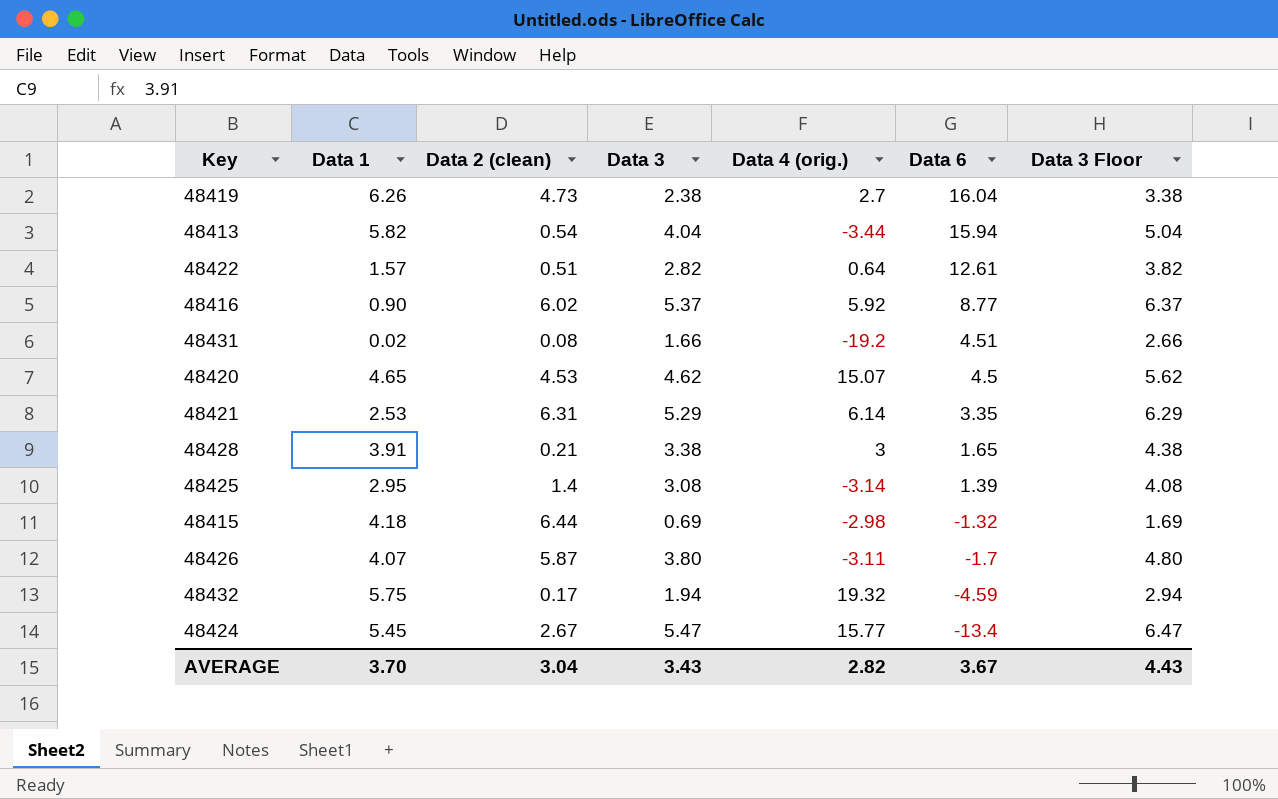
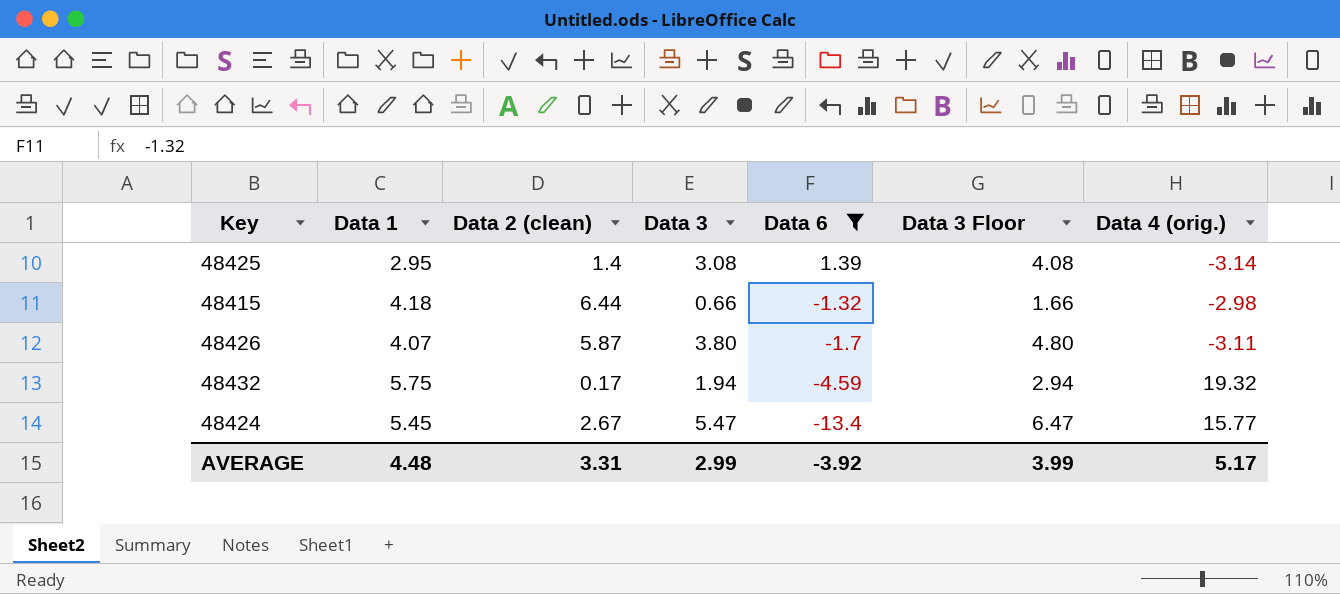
filter: none -> Data 6 <= 1.39
column Data 4 (orig.) | position: 5 -> 7
48415 | Data 3: 0.69 -> 0.66
48415 | Data 3 Floor: 1.69 -> 1.66
AVERAGE | Data 1: 3.70 -> 4.48
AVERAGE | Data 2 (clean): 3.04 -> 3.31
AVERAGE | Data 3: 3.43 -> 2.99
AVERAGE | Data 6: 3.67 -> -3.92
AVERAGE | Data 3 Floor: 4.43 -> 3.99
AVERAGE | Data 4 (orig.): 2.82 -> 5.17

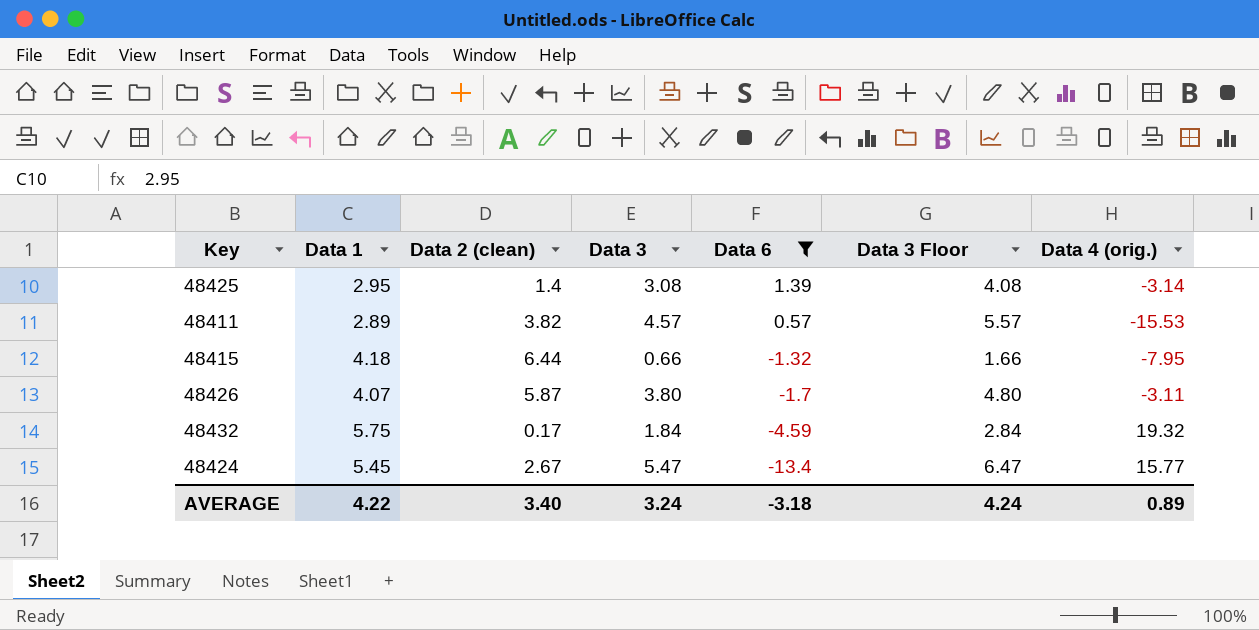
row 48411: none -> 2.89 | 3.82 | 4.57 | 0.57 | 5.57 | -15.53
48415 | Data 4 (orig.): -2.98 -> -7.95
48432 | Data 3: 1.94 -> 1.84
48432 | Data 3 Floor: 2.94 -> 2.84
AVERAGE | Data 1: 4.48 -> 4.22
AVERAGE | Data 2 (clean): 3.31 -> 3.40
AVERAGE | Data 3: 2.99 -> 3.24
AVERAGE | Data 6: -3.92 -> -3.18
AVERAGE | Data 3 Floor: 3.99 -> 4.24
AVERAGE | Data 4 (orig.): 5.17 -> 0.89

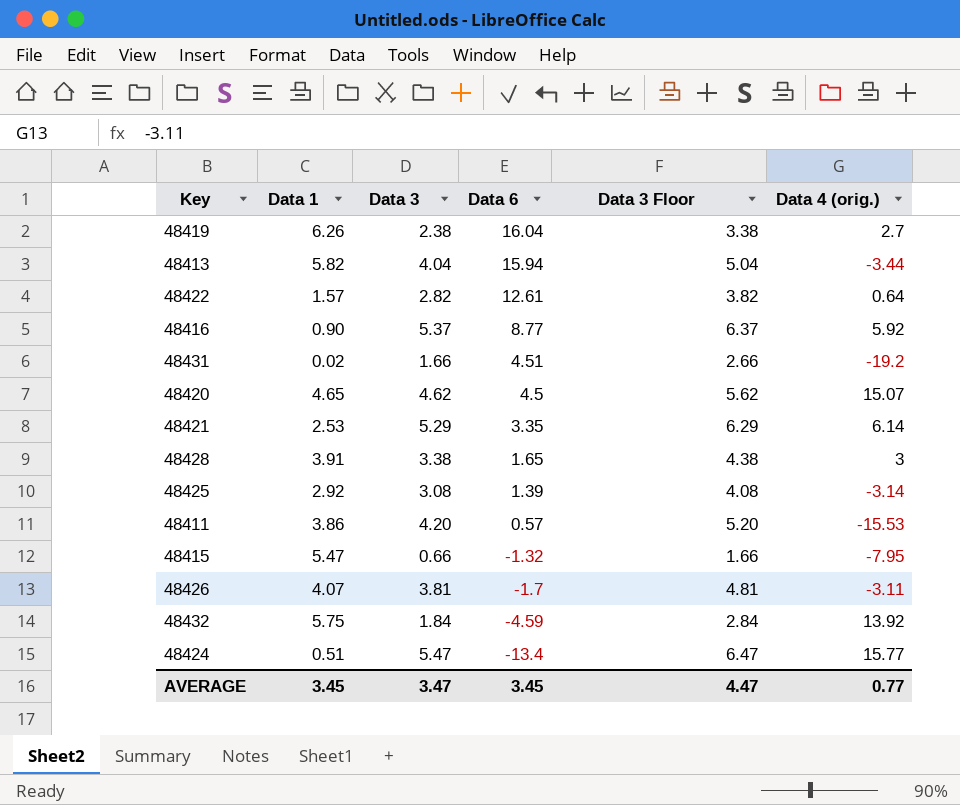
filter: Data 6 <= 1.39 -> none
column Data 2 (clean) | position: 3 -> none
48425 | Data 1: 2.95 -> 2.92
48411 | Data 1: 2.89 -> 3.86
48411 | Data 3: 4.57 -> 4.20
48411 | Data 3 Floor: 5.57 -> 5.20
48415 | Data 1: 4.18 -> 5.47
48426 | Data 3: 3.80 -> 3.81
48426 | Data 3 Floor: 4.80 -> 4.81
48432 | Data 4 (orig.): 19.32 -> 13.92
48424 | Data 1: 5.45 -> 0.51
AVERAGE | Data 1: 4.22 -> 3.45
AVERAGE | Data 3: 3.24 -> 3.47
AVERAGE | Data 6: -3.18 -> 3.45
AVERAGE | Data 3 Floor: 4.24 -> 4.47
AVERAGE | Data 4 (orig.): 0.89 -> 0.77

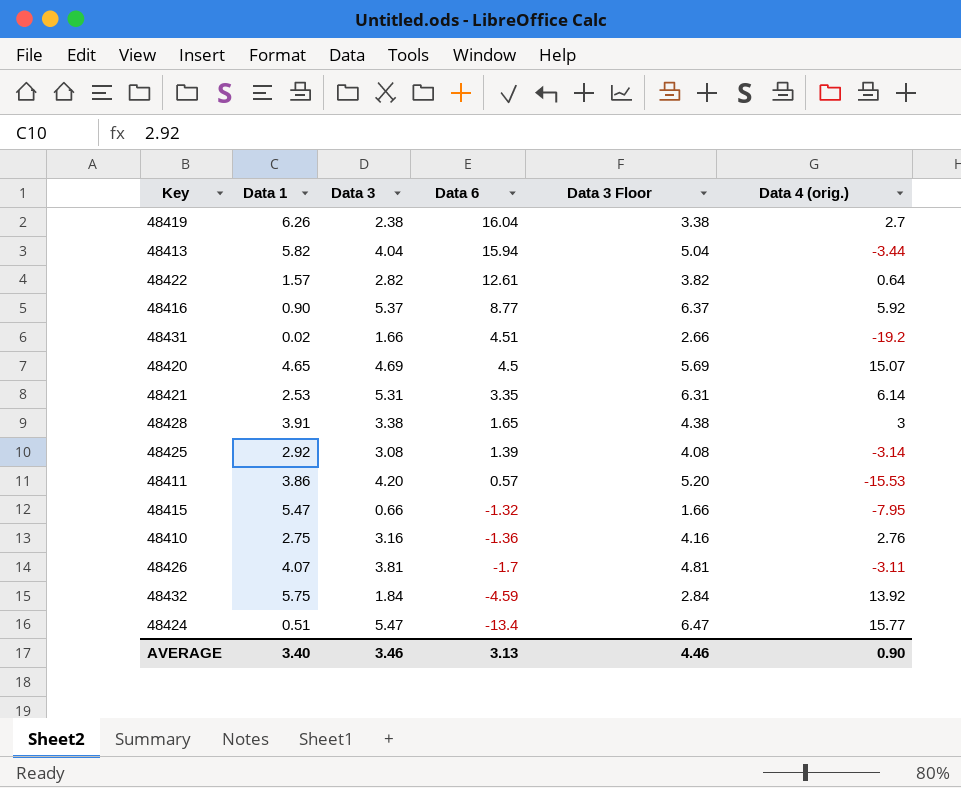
48420 | Data 3: 4.62 -> 4.69
48420 | Data 3 Floor: 5.62 -> 5.69
48421 | Data 3: 5.29 -> 5.31
48421 | Data 3 Floor: 6.29 -> 6.31
row 48410: none -> 2.75 | 3.16 | -1.36 | 4.16 | 2.76
AVERAGE | Data 1: 3.45 -> 3.40
AVERAGE | Data 3: 3.47 -> 3.46
AVERAGE | Data 6: 3.45 -> 3.13
AVERAGE | Data 3 Floor: 4.47 -> 4.46
AVERAGE | Data 4 (orig.): 0.77 -> 0.90

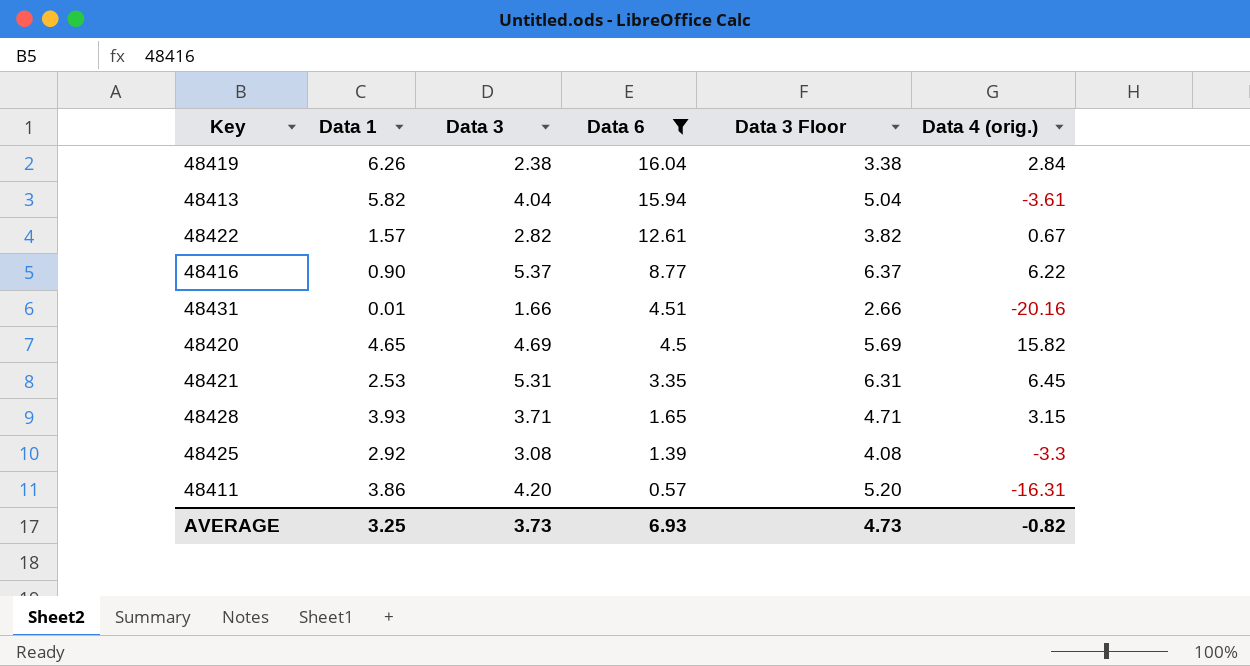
filter: none -> Data 6 >= 0.57
48419 | Data 4 (orig.): 2.7 -> 2.84
48413 | Data 4 (orig.): -3.44 -> -3.61
48422 | Data 4 (orig.): 0.64 -> 0.67
48416 | Data 4 (orig.): 5.92 -> 6.22
48431 | Data 1: 0.02 -> 0.01
48431 | Data 4 (orig.): -19.2 -> -20.16
48420 | Data 4 (orig.): 15.07 -> 15.82
48421 | Data 4 (orig.): 6.14 -> 6.45
48428 | Data 1: 3.91 -> 3.93
48428 | Data 3: 3.38 -> 3.71
48428 | Data 3 Floor: 4.38 -> 4.71
48428 | Data 4 (orig.): 3 -> 3.15
48425 | Data 4 (orig.): -3.14 -> -3.3
48411 | Data 4 (orig.): -15.53 -> -16.31
AVERAGE | Data 1: 3.40 -> 3.25
AVERAGE | Data 3: 3.46 -> 3.73
AVERAGE | Data 6: 3.13 -> 6.93
AVERAGE | Data 3 Floor: 4.46 -> 4.73
AVERAGE | Data 4 (orig.): 0.90 -> -0.82

